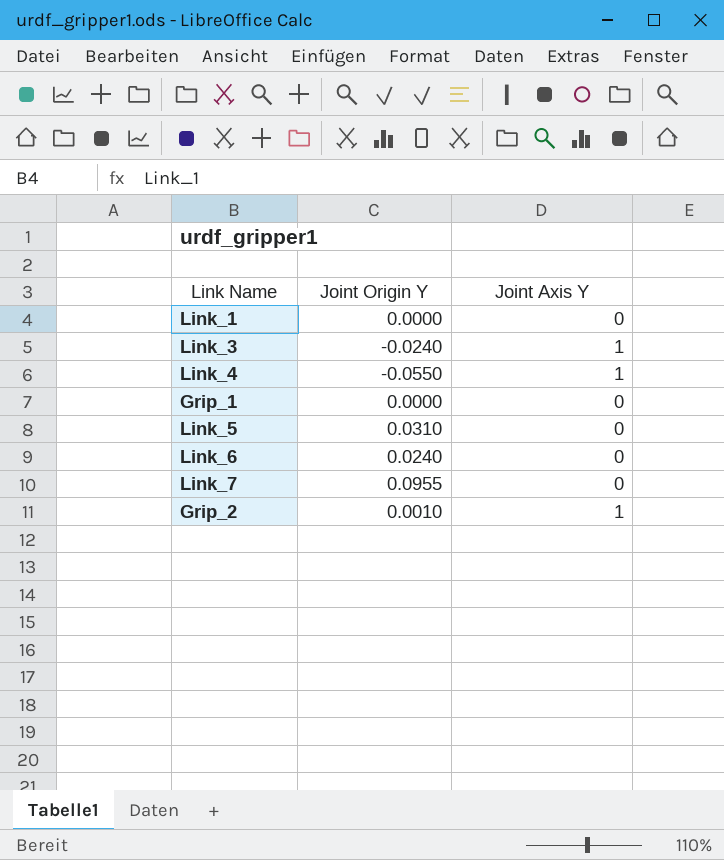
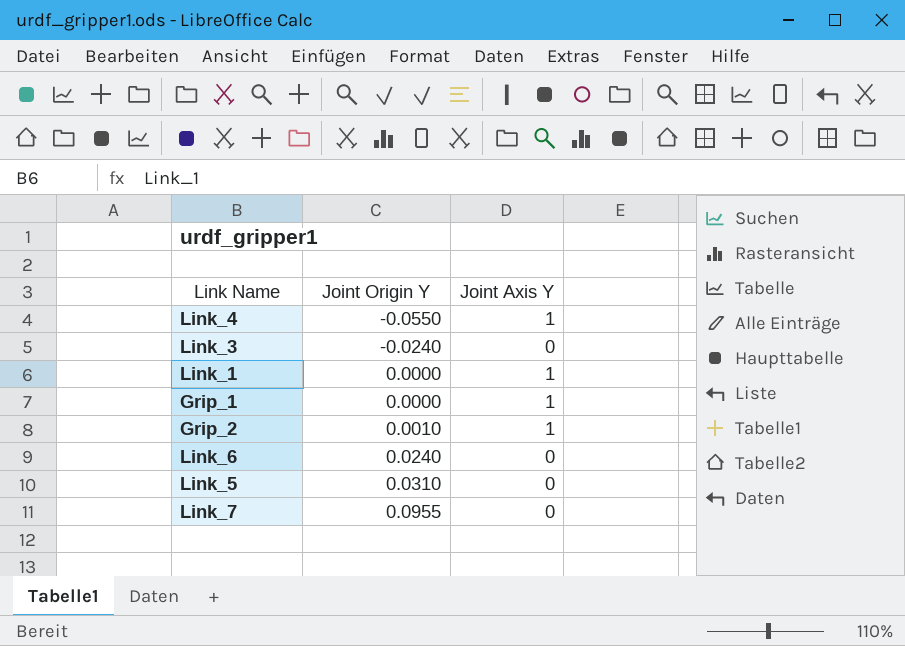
row order: none -> Joint Origin Y ascending
Link_3 | Joint Axis Y: 1 -> 0
Link_1 | Joint Axis Y: 0 -> 1
Grip_1 | Joint Axis Y: 0 -> 1

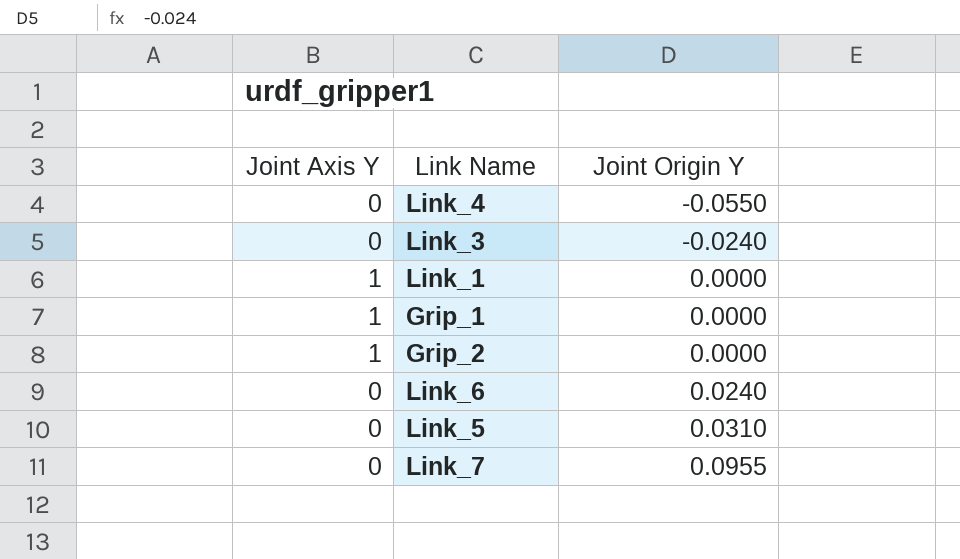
column Joint Axis Y | position: 3 -> 1
Link_4 | Joint Axis Y: 1 -> 0
Grip_2 | Joint Origin Y: 0.0010 -> 0.0000

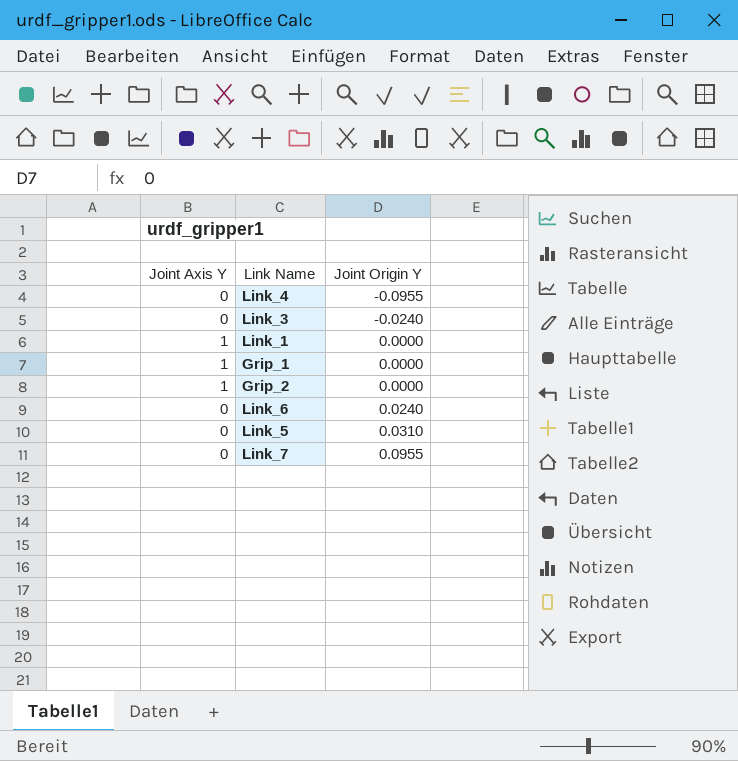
Link_4 | Joint Origin Y: -0.0550 -> -0.0955

